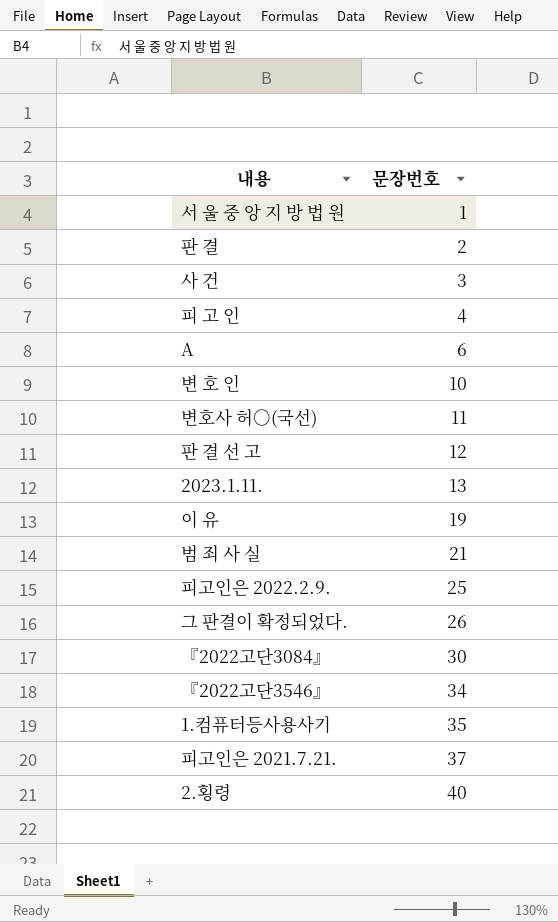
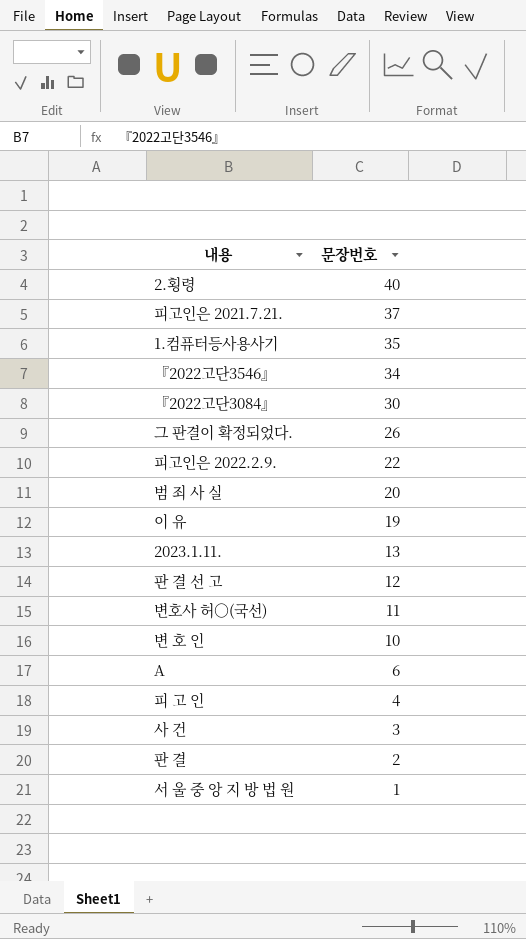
row order: 문장번호 ascending -> 문장번호 descending
피고인은 2022.2.9. | 문장번호: 25 -> 22
범 죄 사 실 | 문장번호: 21 -> 20

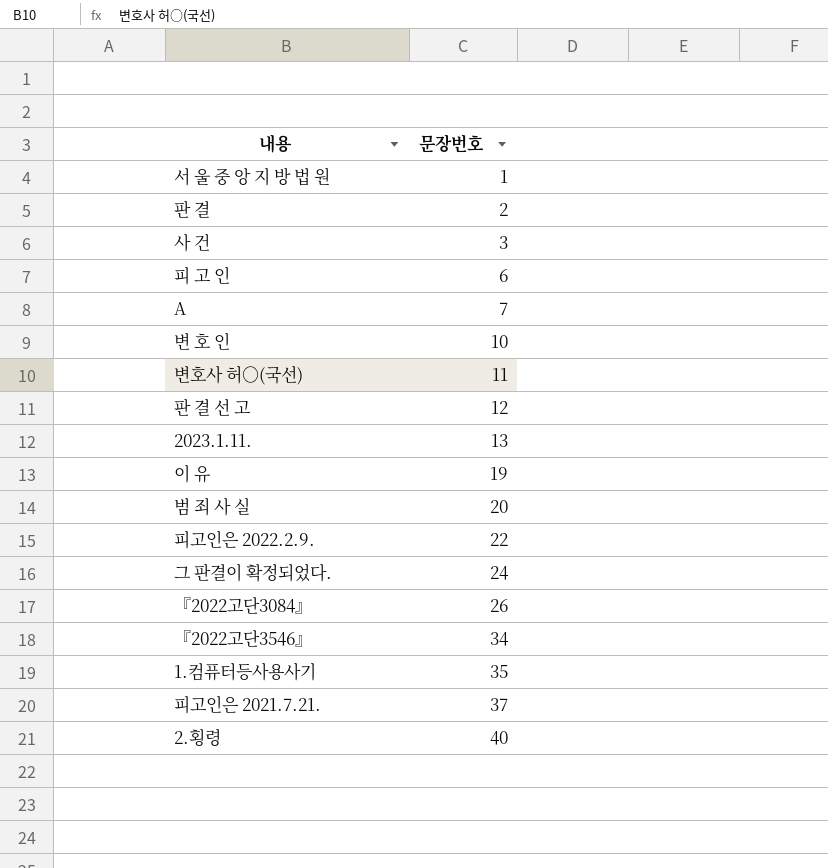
row order: 문장번호 descending -> 문장번호 ascending
피 고 인 | 문장번호: 4 -> 6
A | 문장번호: 6 -> 7
그 판결이 확정되었다. | 문장번호: 26 -> 24
『2022고단3084』 | 문장번호: 30 -> 26

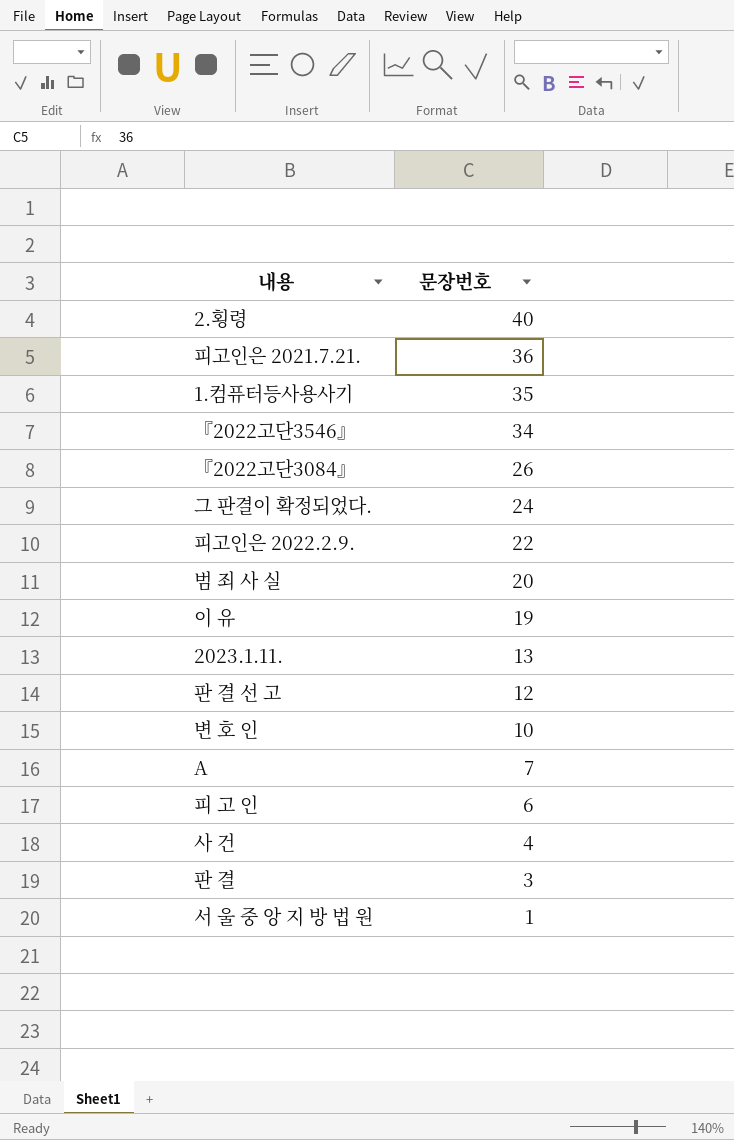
row order: 문장번호 ascending -> 문장번호 descending
row 변호사 허○(국선): 11 -> none
피고인은 2021.7.21. | 문장번호: 37 -> 36
사 건 | 문장번호: 3 -> 4
판 결 | 문장번호: 2 -> 3

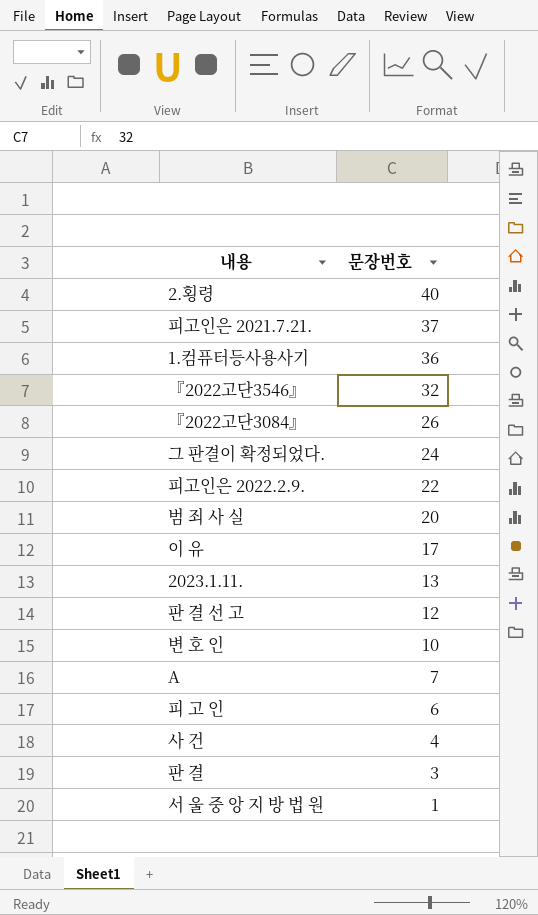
피고인은 2021.7.21. | 문장번호: 36 -> 37
1.컴퓨터등사용사기 | 문장번호: 35 -> 36
『2022고단3546』 | 문장번호: 34 -> 32
이 유 | 문장번호: 19 -> 17

